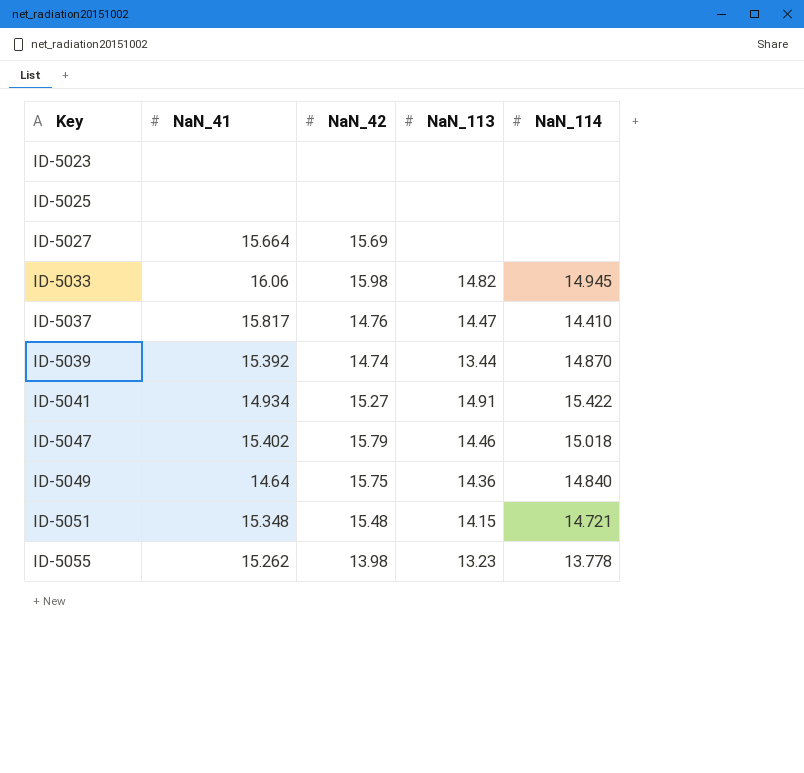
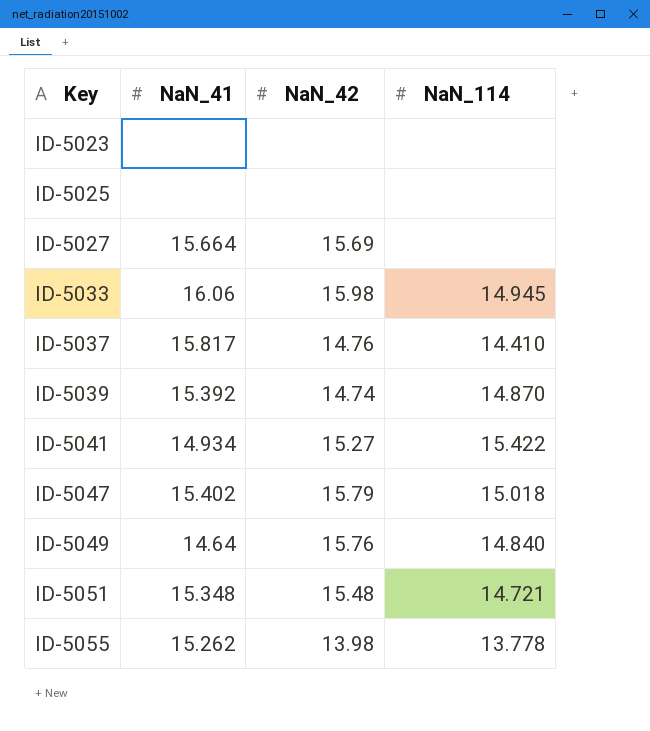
column NaN_113 | position: 4 -> none
ID-5049 | NaN_42: 15.75 -> 15.76

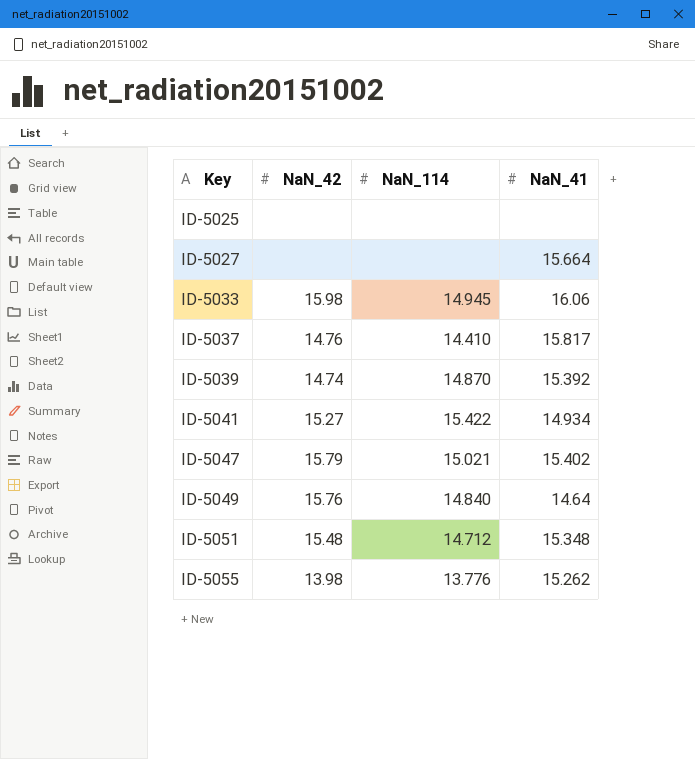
column NaN_41 | position: 2 -> 4
row ID-5023: none | none | none -> none
ID-5027 | NaN_42: 15.69 -> none
ID-5047 | NaN_114: 15.018 -> 15.021
ID-5051 | NaN_114: 14.721 -> 14.712
ID-5055 | NaN_114: 13.778 -> 13.776

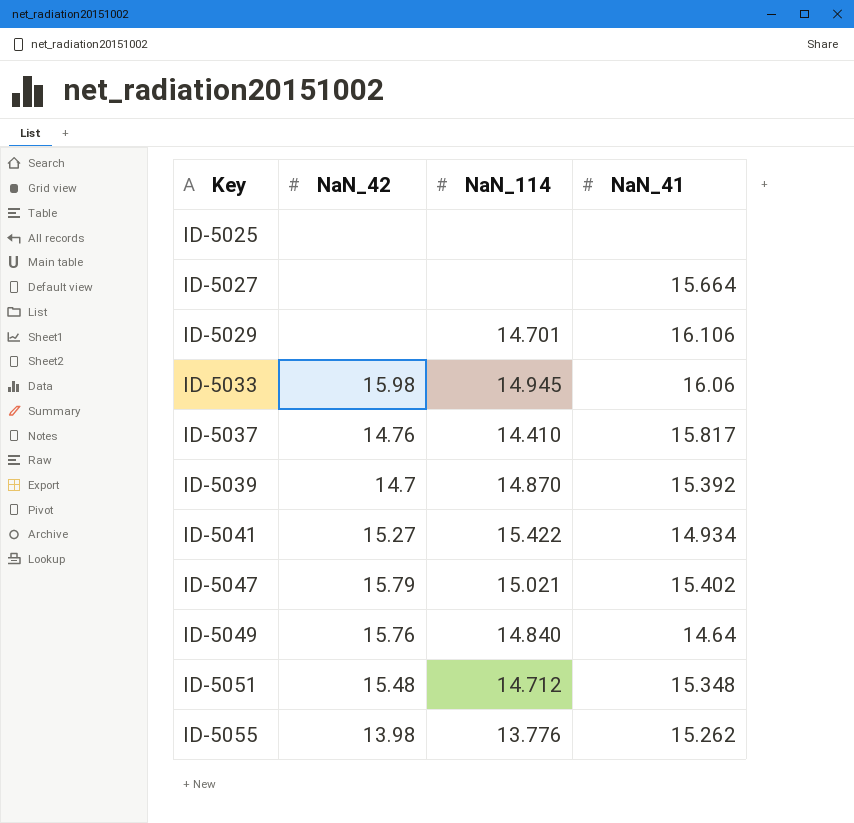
row ID-5029: none -> none | 14.701 | 16.106
ID-5039 | NaN_42: 14.74 -> 14.7

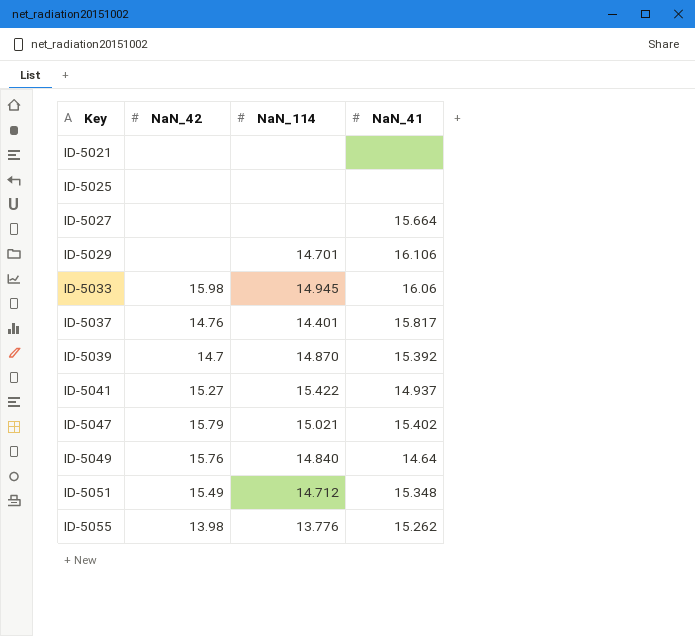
row ID-5021: none -> none | none | none
ID-5037 | NaN_114: 14.410 -> 14.401
ID-5041 | NaN_41: 14.934 -> 14.937
ID-5051 | NaN_42: 15.48 -> 15.49

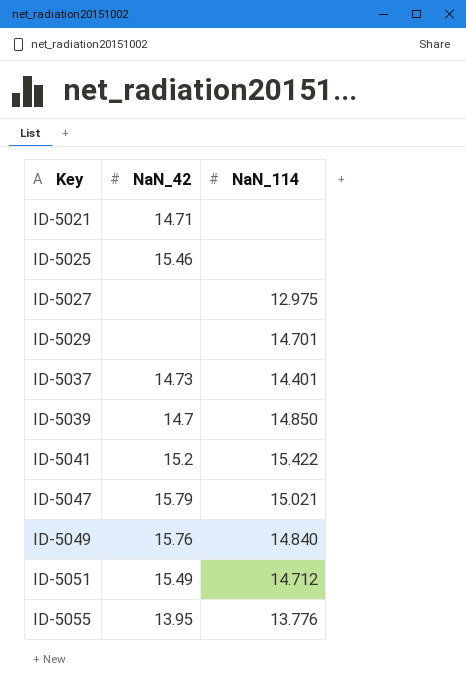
column NaN_41 | position: 4 -> none
row ID-5033: 15.98 | 14.945 | 16.06 -> none
ID-5021 | NaN_42: none -> 14.71
ID-5025 | NaN_42: none -> 15.46
ID-5027 | NaN_114: none -> 12.975
ID-5037 | NaN_42: 14.76 -> 14.73
ID-5039 | NaN_114: 14.870 -> 14.850
ID-5041 | NaN_42: 15.27 -> 15.2
ID-5055 | NaN_42: 13.98 -> 13.95

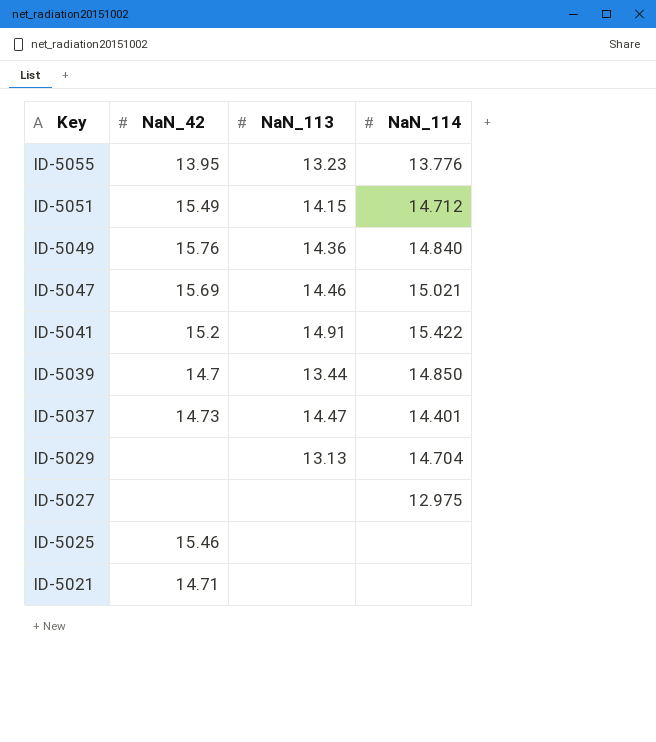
row order: Key ascending -> Key descending
column NaN_113 | position: none -> 3
ID-5047 | NaN_42: 15.79 -> 15.69
ID-5029 | NaN_114: 14.701 -> 14.704

